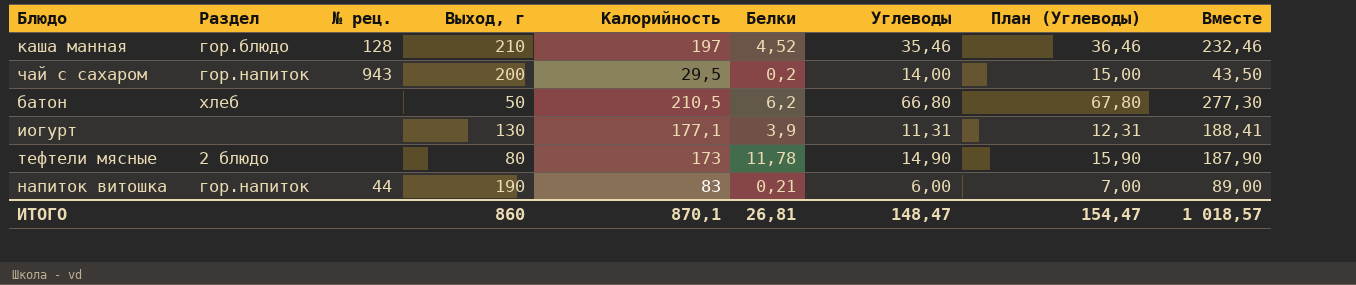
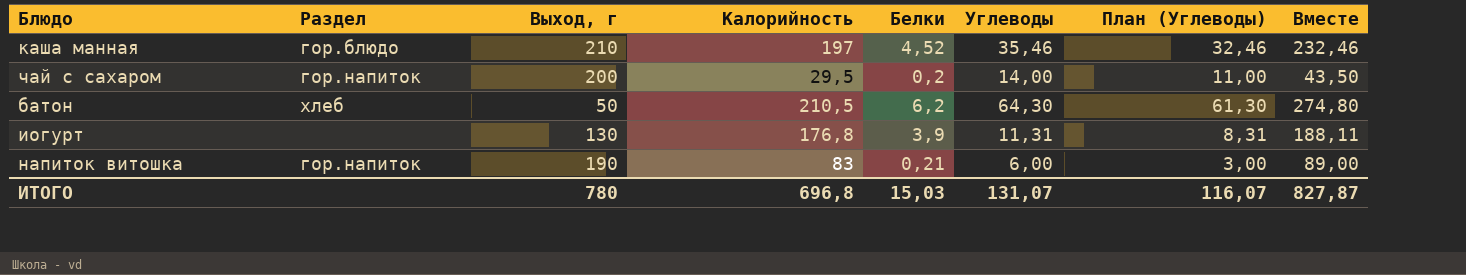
column № рец. | position: 3 -> none
column План (Углеводы) | formula: [Углеводы] + 1 -> [Углеводы] - 3
row тефтели мясные: 2 блюдо | none | 80 | 173 | 11,78 | 14,90 | 15,90 | 187,90 -> none
батон | Углеводы: 66,80 -> 64,30
батон | Вместе: 277,30 -> 274,80
иогурт | Калорийность: 177,1 -> 176,8
иогурт | Вместе: 188,41 -> 188,11
ИТОГО | Выход, г: 860 -> 780
ИТОГО | Калорийность: 870,1 -> 696,8
ИТОГО | Белки: 26,81 -> 15,03
ИТОГО | Углеводы: 148,47 -> 131,07
ИТОГО | План (Углеводы): 154,47 -> 116,07
ИТОГО | Вместе: 1 018,57 -> 827,87

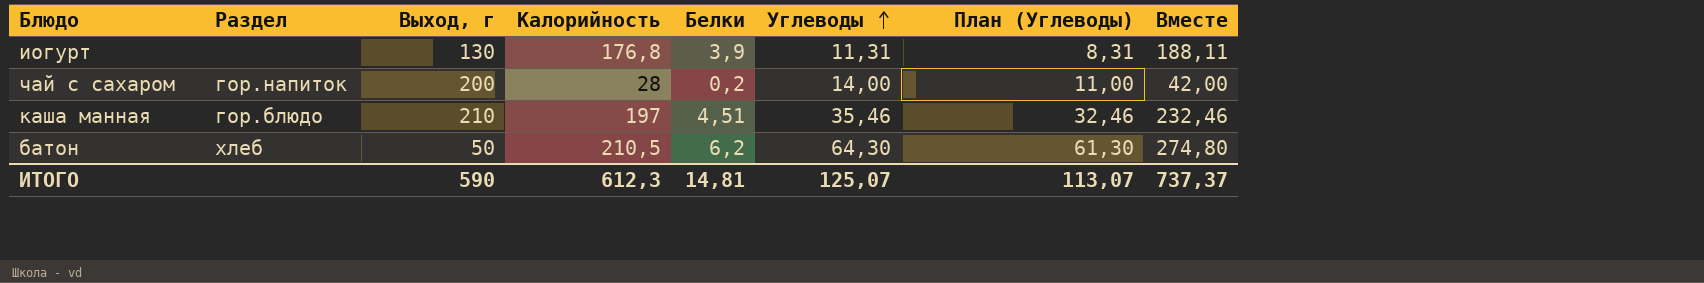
row order: none -> Углеводы ascending
row напиток витошка: гор.напиток | 190 | 83 | 0,21 | 6,00 | 3,00 | 89,00 -> none
чай с сахаром | Калорийность: 29,5 -> 28
чай с сахаром | Вместе: 43,50 -> 42,00
каша манная | Белки: 4,52 -> 4,51
ИТОГО | Выход, г: 780 -> 590
ИТОГО | Калорийность: 696,8 -> 612,3
ИТОГО | Белки: 15,03 -> 14,81
ИТОГО | Углеводы: 131,07 -> 125,07
ИТОГО | План (Углеводы): 116,07 -> 113,07
ИТОГО | Вместе: 827,87 -> 737,37

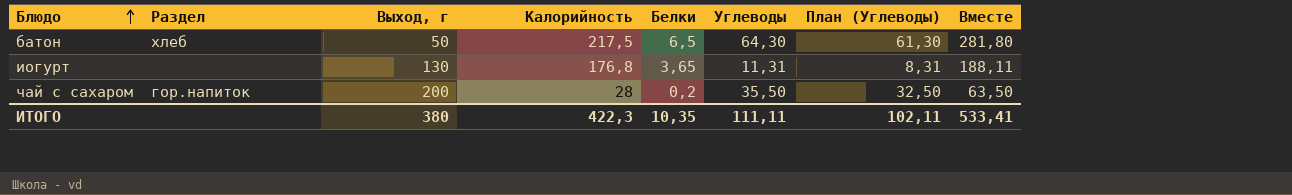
row order: Углеводы ascending -> Блюдо ascending
row каша манная: гор.блюдо | 210 | 197 | 4,51 | 35,46 | 32,46 | 232,46 -> none
батон | Калорийность: 210,5 -> 217,5
батон | Белки: 6,2 -> 6,5
батон | Вместе: 274,80 -> 281,80
иогурт | Белки: 3,9 -> 3,65
чай с сахаром | Углеводы: 14,00 -> 35,50
чай с сахаром | План (Углеводы): 11,00 -> 32,50
чай с сахаром | Вместе: 42,00 -> 63,50
ИТОГО | Выход, г: 590 -> 380
ИТОГО | Калорийность: 612,3 -> 422,3
ИТОГО | Белки: 14,81 -> 10,35
ИТОГО | Углеводы: 125,07 -> 111,11
ИТОГО | План (Углеводы): 113,07 -> 102,11
ИТОГО | Вместе: 737,37 -> 533,41

